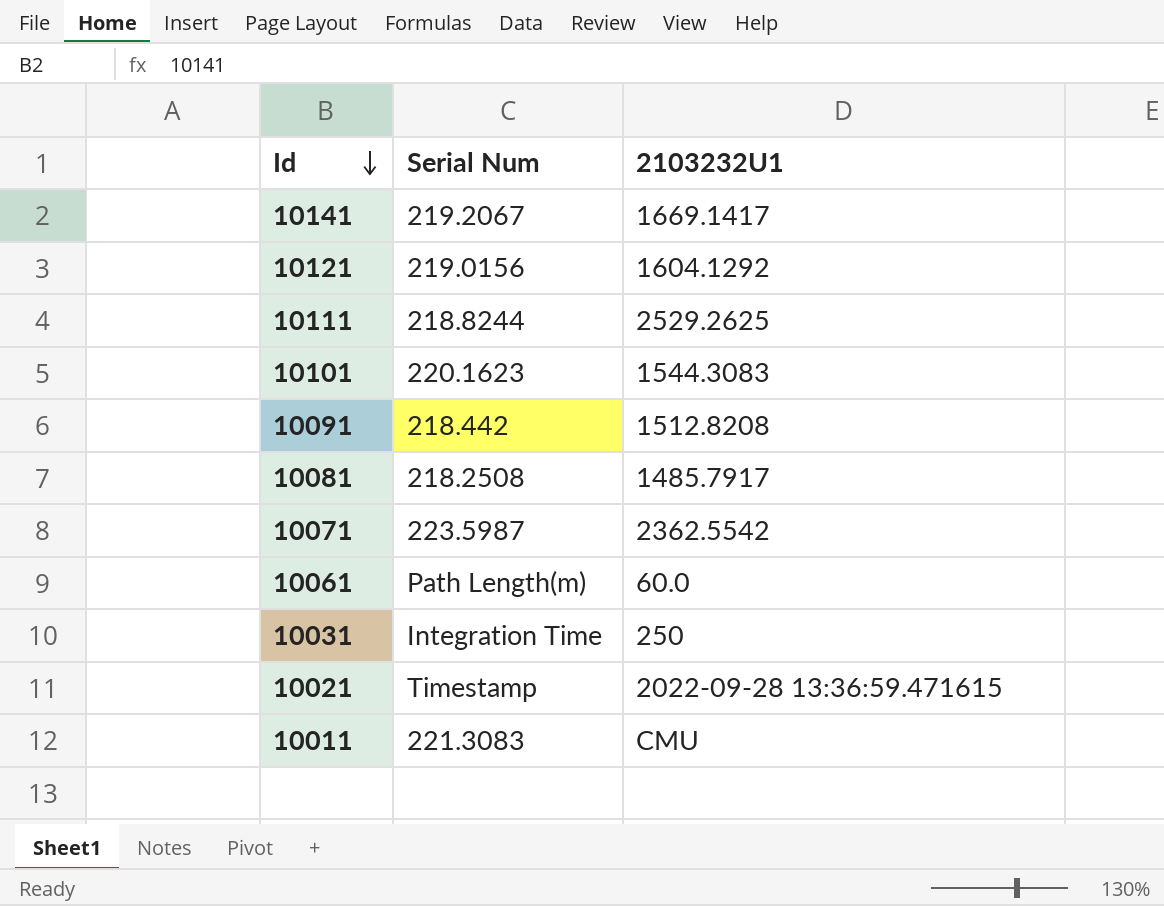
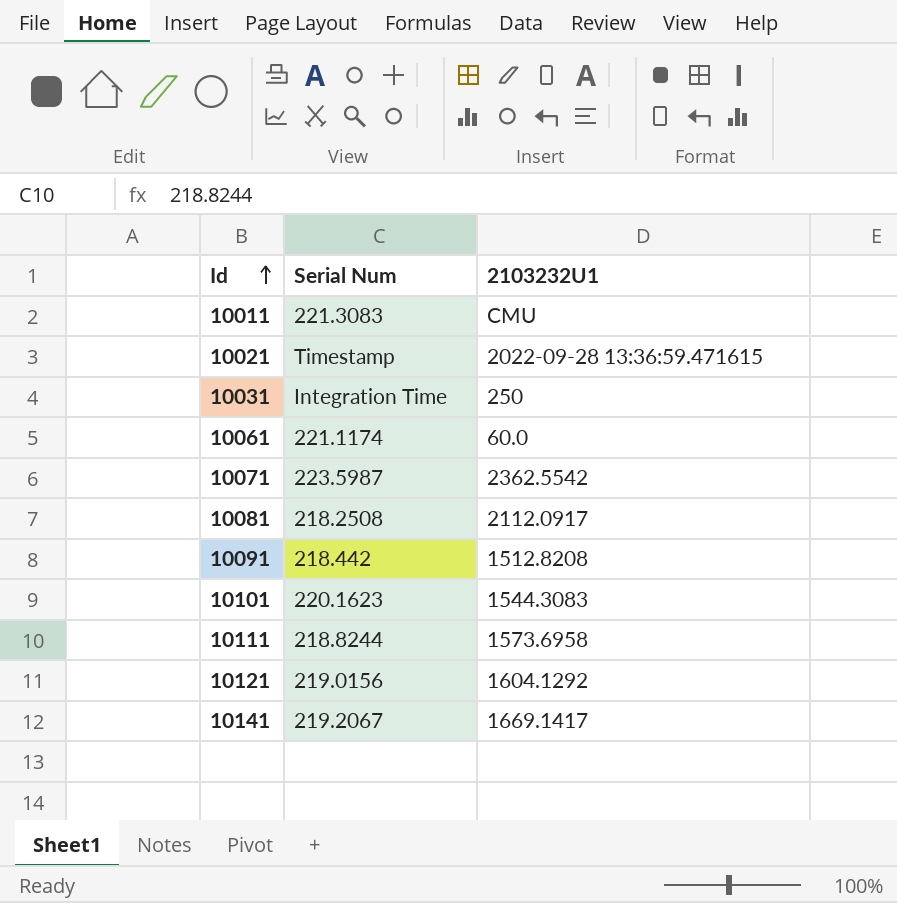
row order: Id descending -> Id ascending
10061 | Serial Num: Path Length(m) -> 221.1174
10081 | 2103232U1: 1485.7917 -> 2112.0917
10111 | 2103232U1: 2529.2625 -> 1573.6958

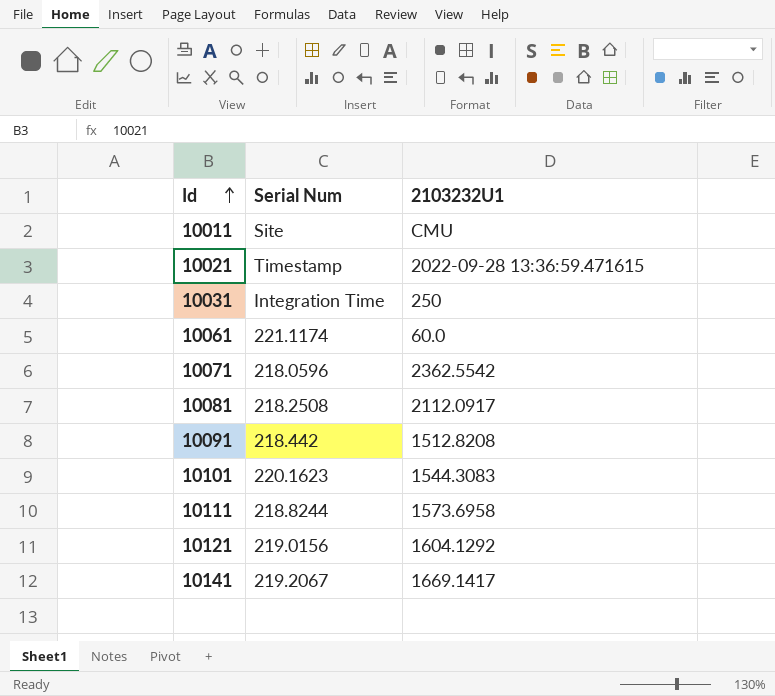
10011 | Serial Num: 221.3083 -> Site
10071 | Serial Num: 223.5987 -> 218.0596

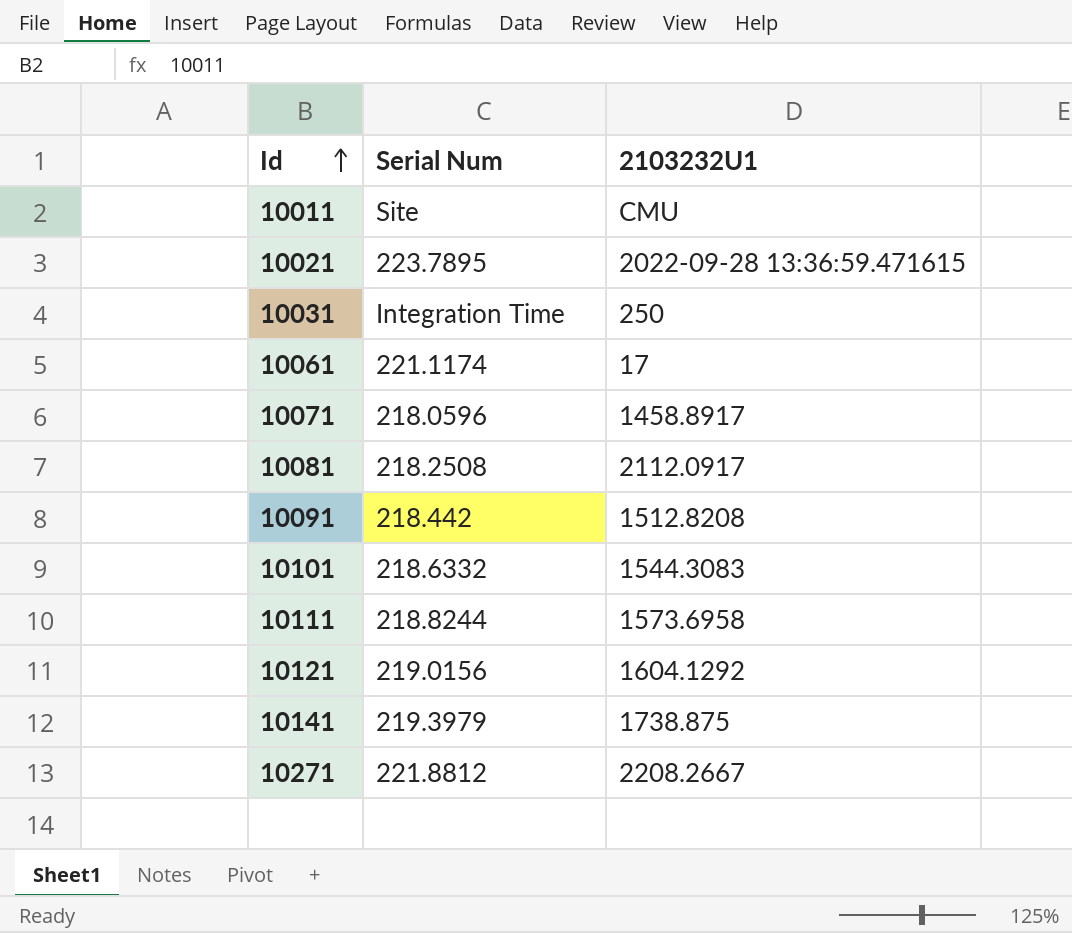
10021 | Serial Num: Timestamp -> 223.7895
10061 | 2103232U1: 60.0 -> 17
10071 | 2103232U1: 2362.5542 -> 1458.8917
10101 | Serial Num: 220.1623 -> 218.6332
10141 | Serial Num: 219.2067 -> 219.3979
10141 | 2103232U1: 1669.1417 -> 1738.875
row 10271: none -> 221.8812 | 2208.2667

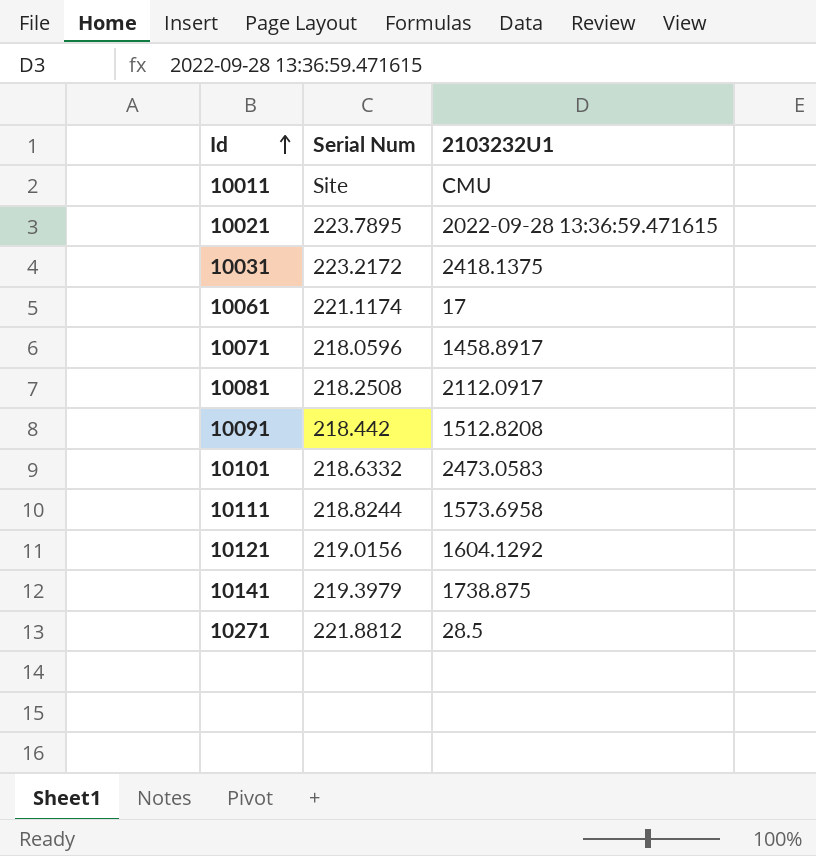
10031 | Serial Num: Integration Time -> 223.2172
10031 | 2103232U1: 250 -> 2418.1375
10101 | 2103232U1: 1544.3083 -> 2473.0583
10271 | 2103232U1: 2208.2667 -> 28.5

